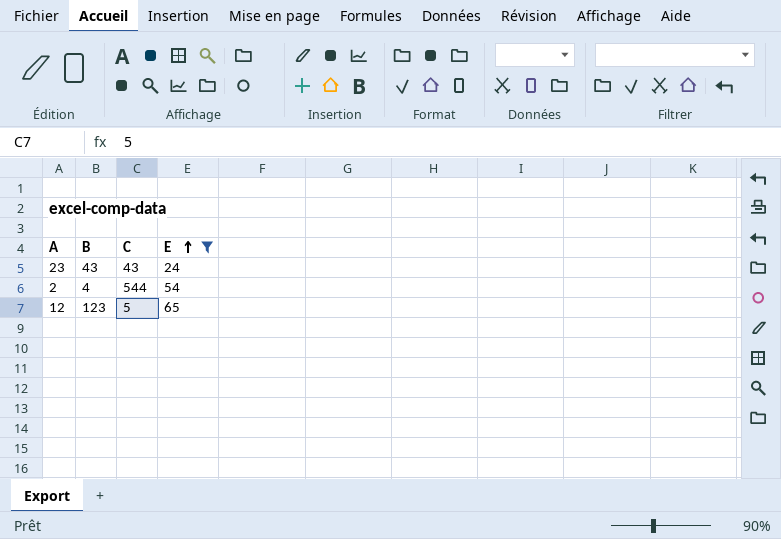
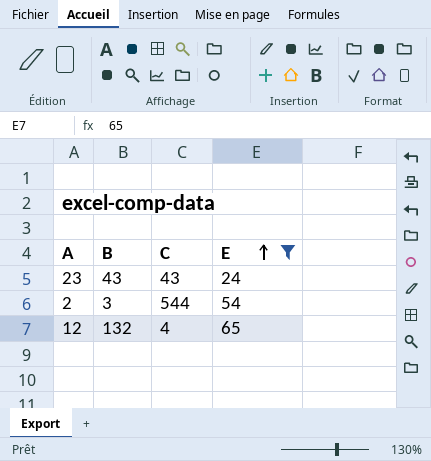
2 | B: 4 -> 3
12 | B: 123 -> 132
12 | C: 5 -> 4

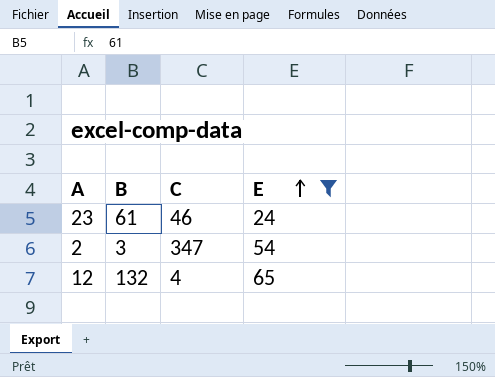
23 | B: 43 -> 61
23 | C: 43 -> 46
2 | C: 544 -> 347

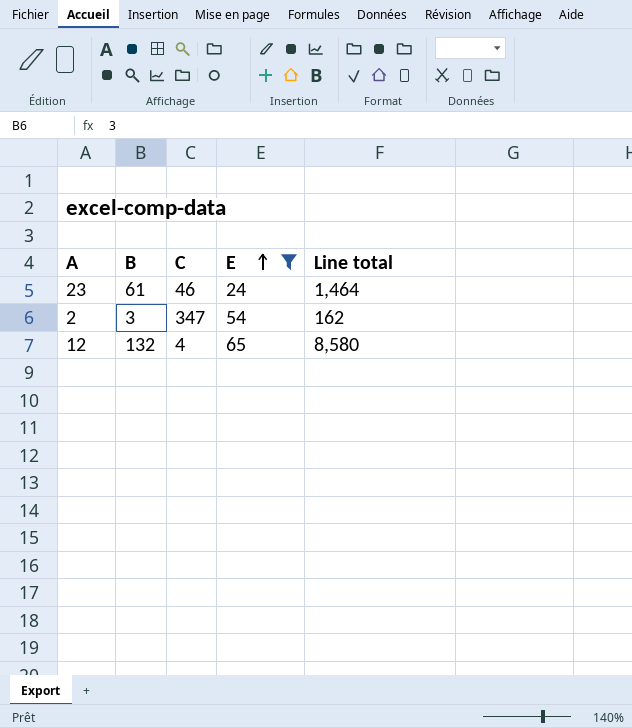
column Line total | formula: none -> [B] * [E]

